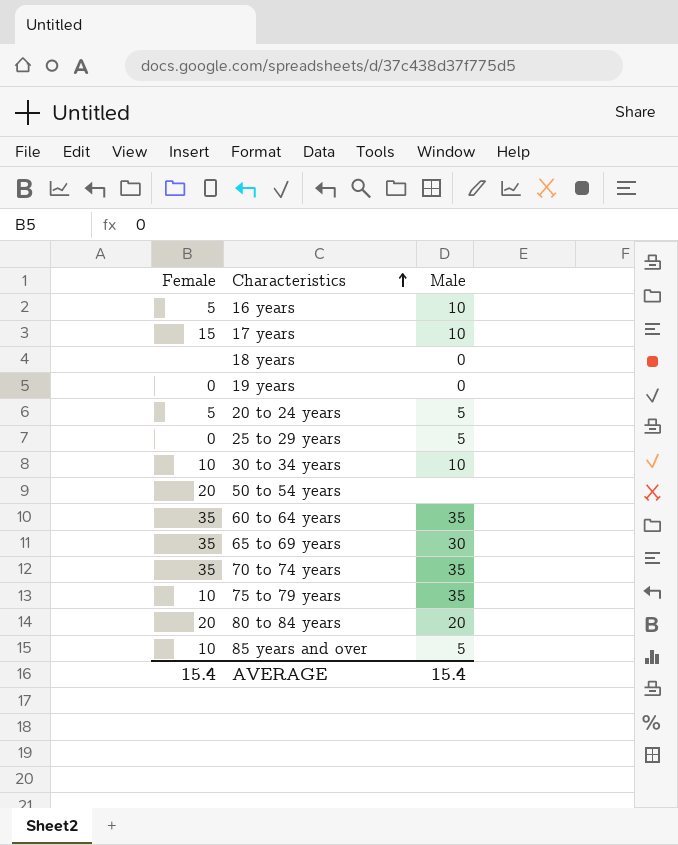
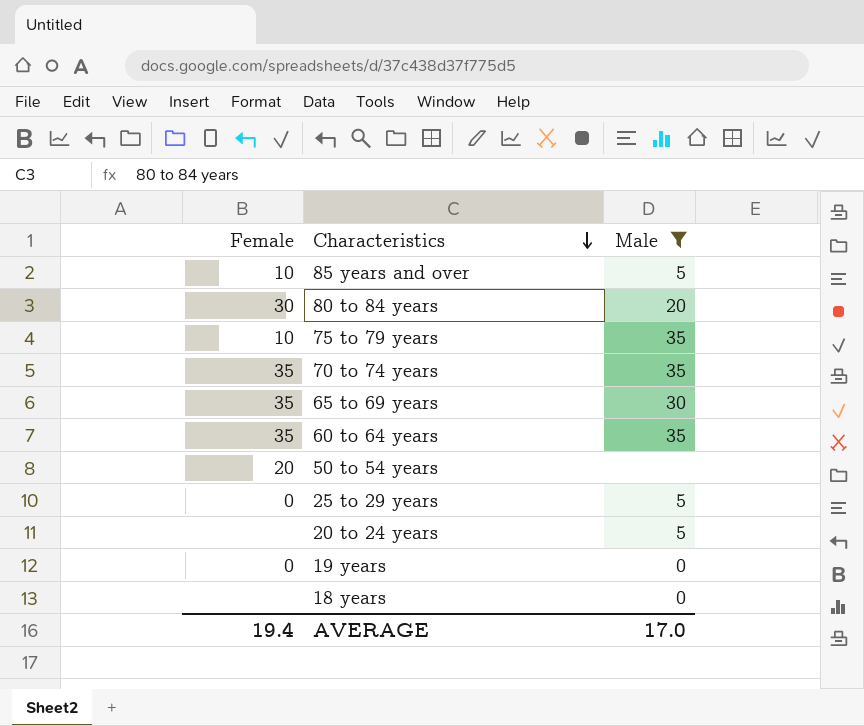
filter: none -> Male != 10
row order: Characteristics ascending -> Characteristics descending
80 to 84 years | Female: 20 -> 30
20 to 24 years | Female: 5 -> none
AVERAGE | Female: 15.4 -> 19.4
AVERAGE | Male: 15.4 -> 17.0

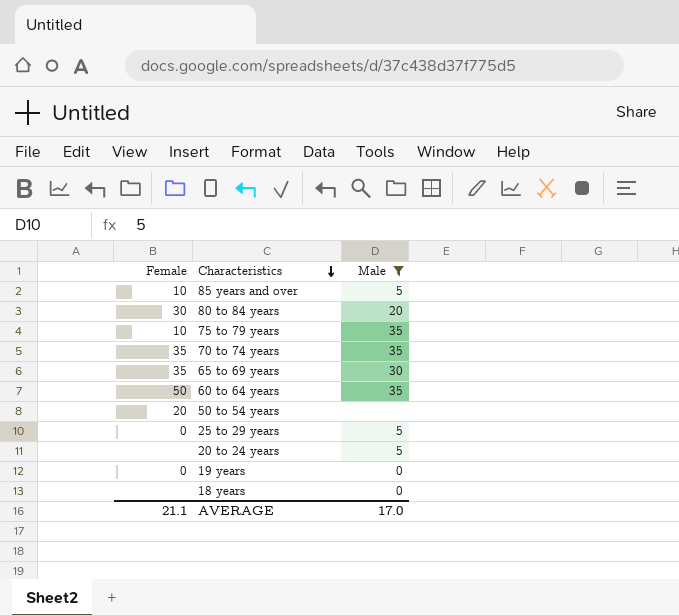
60 to 64 years | Female: 35 -> 50
AVERAGE | Female: 19.4 -> 21.1

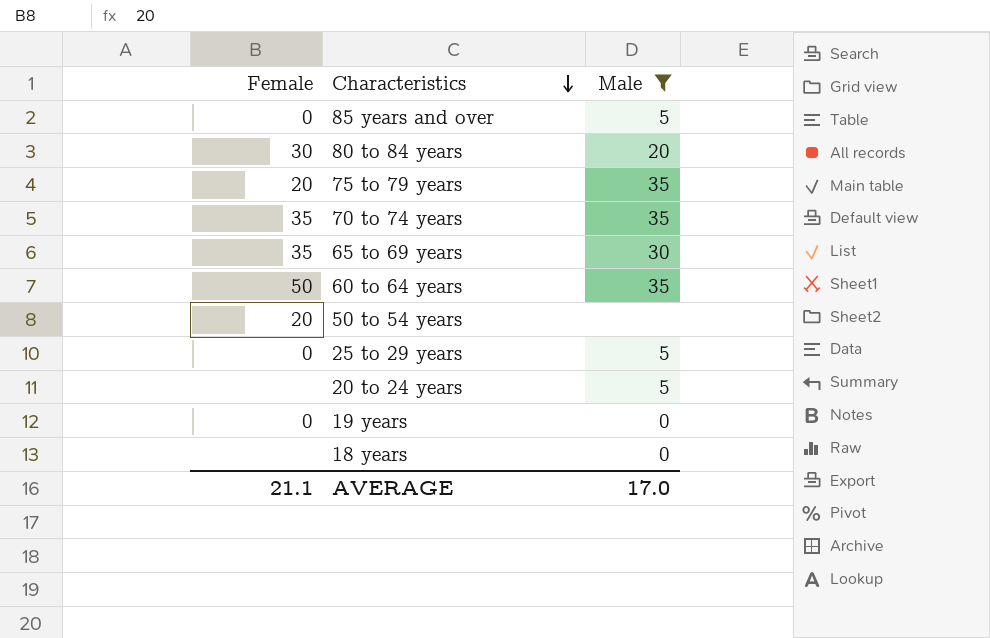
85 years and over | Female: 10 -> 0
75 to 79 years | Female: 10 -> 20

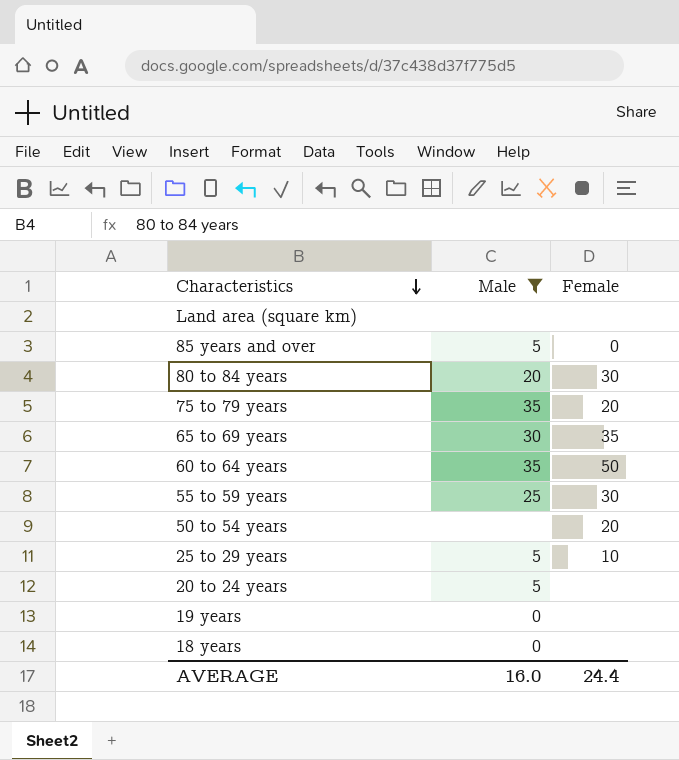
column Female | position: 1 -> 3
row 70 to 74 years: 35 | 35 -> none
row Land area (square km): none -> none | none
row 55 to 59 years: none -> 25 | 30
25 to 29 years | Female: 0 -> 10
19 years | Female: 0 -> none
AVERAGE | Male: 17.0 -> 16.0
AVERAGE | Female: 21.1 -> 24.4

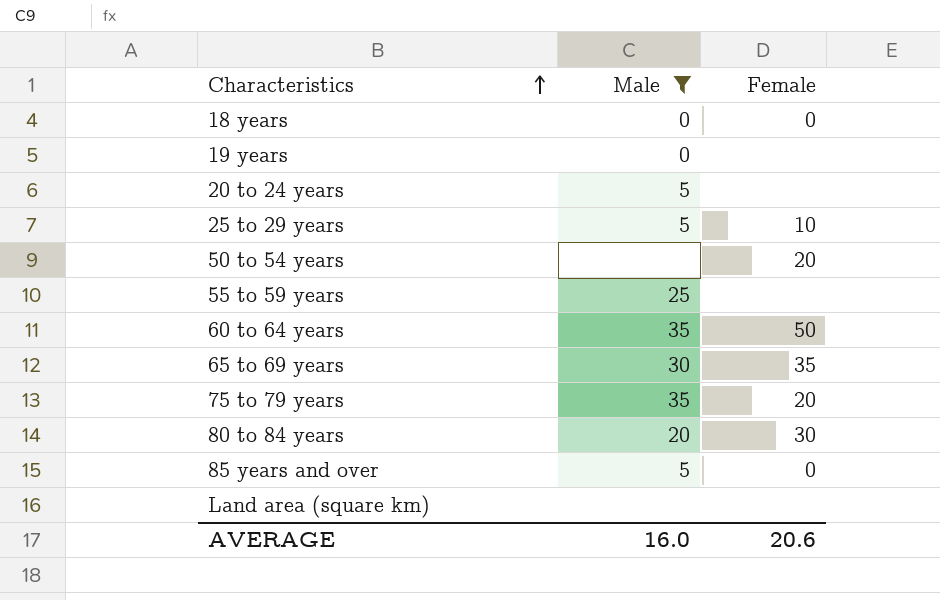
row order: Characteristics descending -> Characteristics ascending
18 years | Female: none -> 0
55 to 59 years | Female: 30 -> none
AVERAGE | Female: 24.4 -> 20.6

